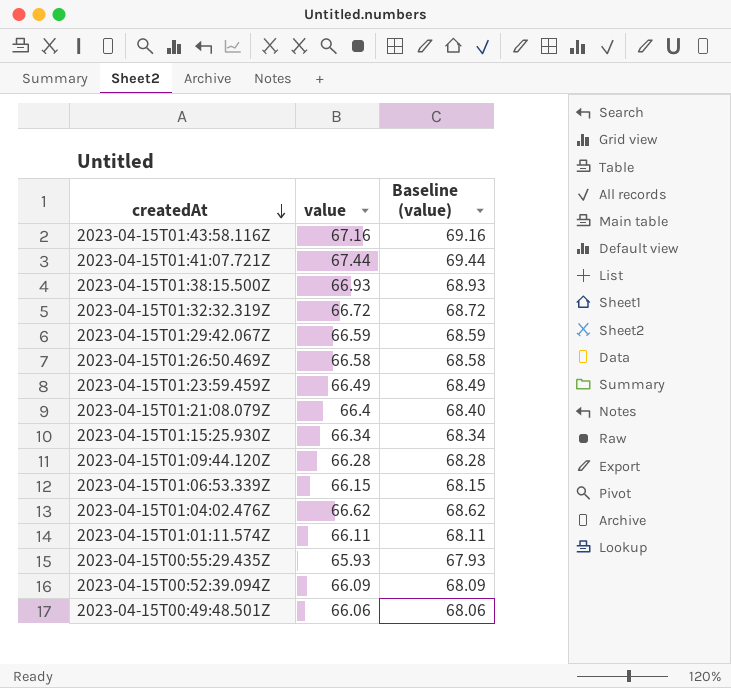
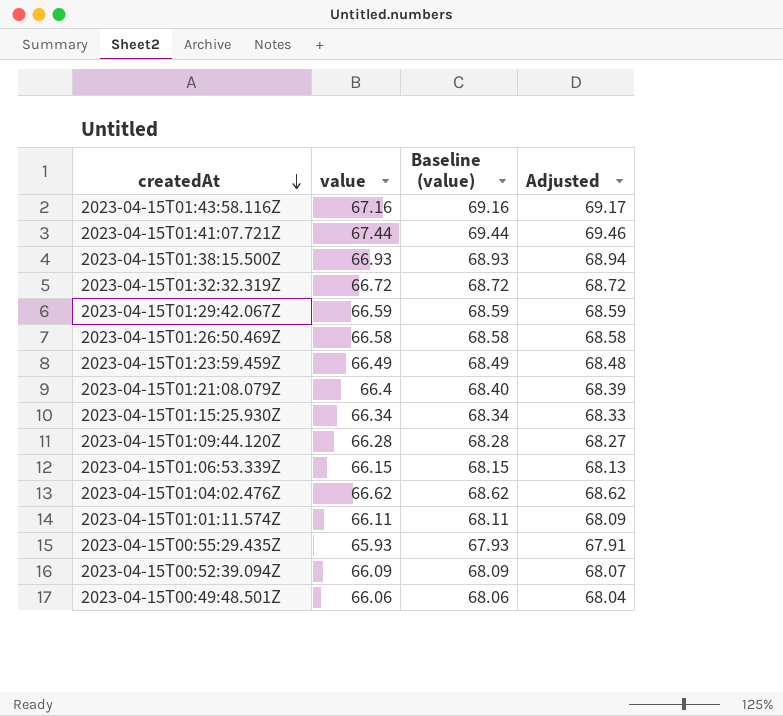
column Adjusted | formula: none -> [value] * 1.03

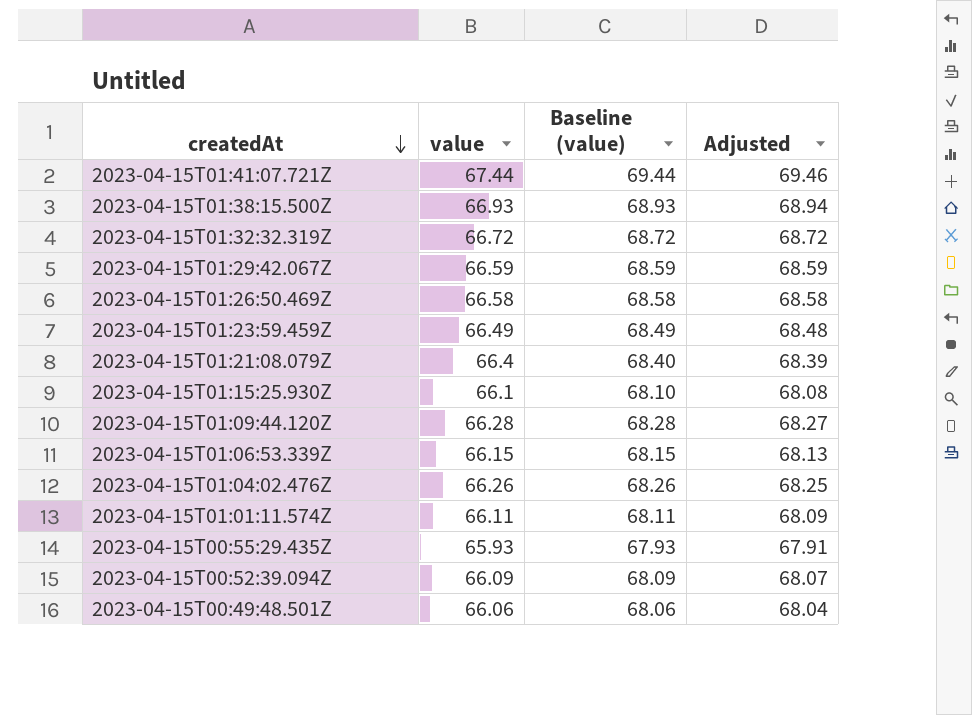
row 2023-04-15T01:43:58.116Z: 67.16 | 69.16 | 69.17 -> none
2023-04-15T01:15:25.930Z | value: 66.34 -> 66.1
2023-04-15T01:15:25.930Z | Baseline (value): 68.34 -> 68.10
2023-04-15T01:15:25.930Z | Adjusted: 68.33 -> 68.08
2023-04-15T01:04:02.476Z | value: 66.62 -> 66.26
2023-04-15T01:04:02.476Z | Baseline (value): 68.62 -> 68.26
2023-04-15T01:04:02.476Z | Adjusted: 68.62 -> 68.25

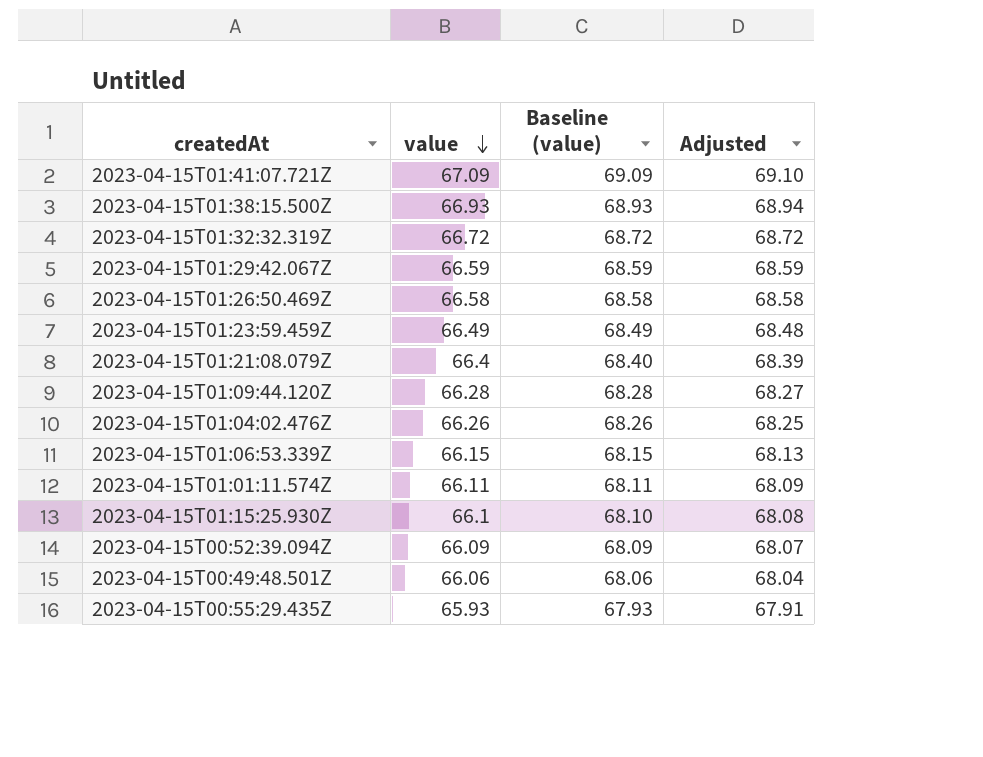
row order: createdAt descending -> value descending
2023-04-15T01:41:07.721Z | value: 67.44 -> 67.09
2023-04-15T01:41:07.721Z | Baseline (value): 69.44 -> 69.09
2023-04-15T01:41:07.721Z | Adjusted: 69.46 -> 69.10

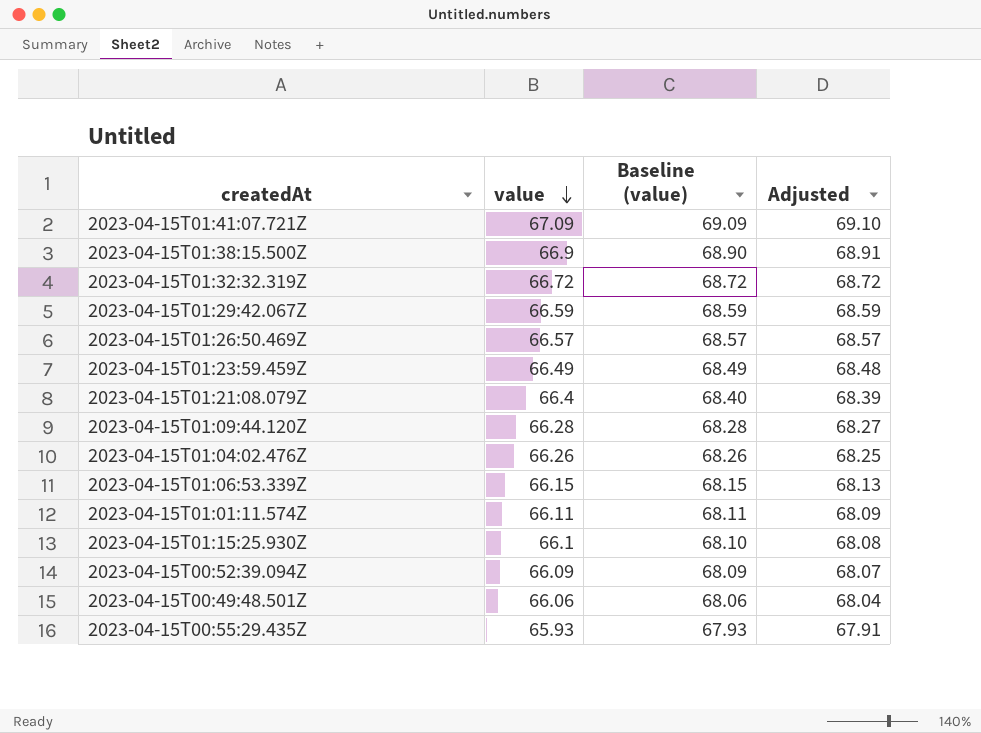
2023-04-15T01:38:15.500Z | value: 66.93 -> 66.9
2023-04-15T01:38:15.500Z | Baseline (value): 68.93 -> 68.90
2023-04-15T01:38:15.500Z | Adjusted: 68.94 -> 68.91
2023-04-15T01:26:50.469Z | value: 66.58 -> 66.57
2023-04-15T01:26:50.469Z | Baseline (value): 68.58 -> 68.57
2023-04-15T01:26:50.469Z | Adjusted: 68.58 -> 68.57

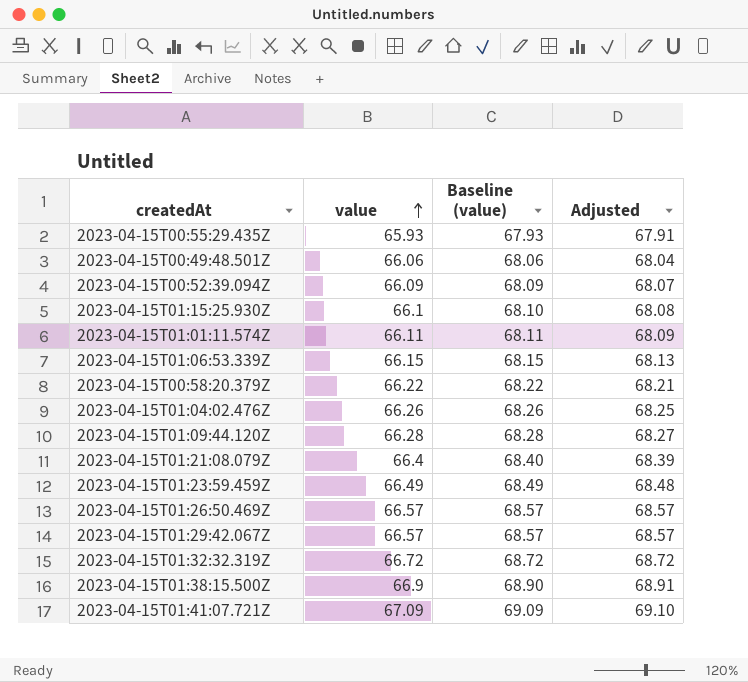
row order: value descending -> value ascending
row 2023-04-15T00:58:20.379Z: none -> 66.22 | 68.22 | 68.21
2023-04-15T01:29:42.067Z | value: 66.59 -> 66.57
2023-04-15T01:29:42.067Z | Baseline (value): 68.59 -> 68.57
2023-04-15T01:29:42.067Z | Adjusted: 68.59 -> 68.57

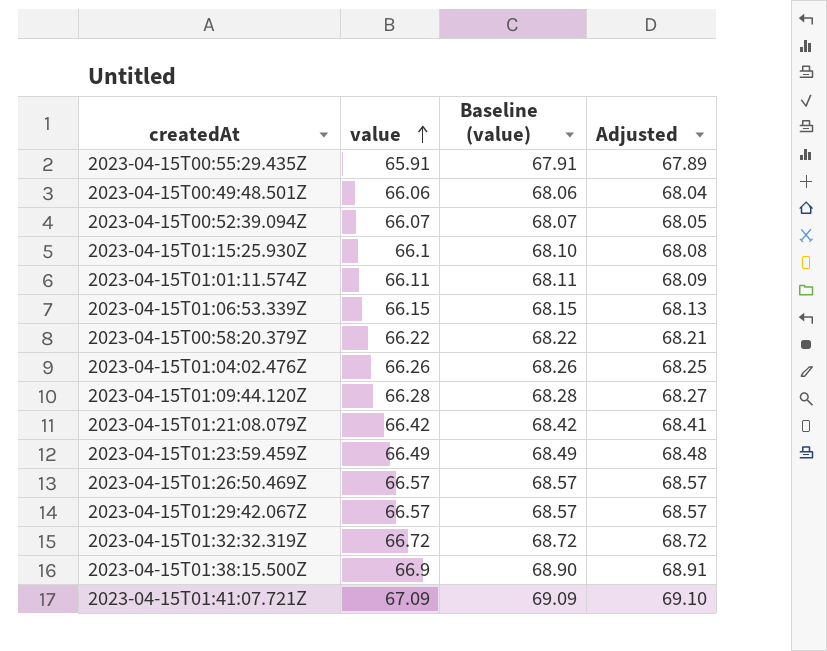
2023-04-15T00:55:29.435Z | value: 65.93 -> 65.91
2023-04-15T00:55:29.435Z | Baseline (value): 67.93 -> 67.91
2023-04-15T00:55:29.435Z | Adjusted: 67.91 -> 67.89
2023-04-15T00:52:39.094Z | value: 66.09 -> 66.07
2023-04-15T00:52:39.094Z | Baseline (value): 68.09 -> 68.07
2023-04-15T00:52:39.094Z | Adjusted: 68.07 -> 68.05
2023-04-15T01:21:08.079Z | value: 66.4 -> 66.42
2023-04-15T01:21:08.079Z | Baseline (value): 68.40 -> 68.42
2023-04-15T01:21:08.079Z | Adjusted: 68.39 -> 68.41

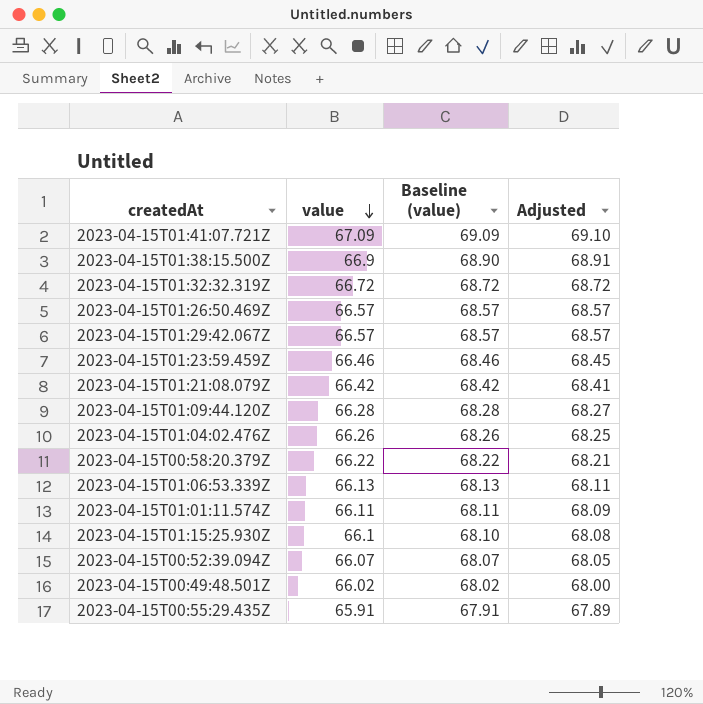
row order: value ascending -> value descending
2023-04-15T01:23:59.459Z | value: 66.49 -> 66.46
2023-04-15T01:23:59.459Z | Baseline (value): 68.49 -> 68.46
2023-04-15T01:23:59.459Z | Adjusted: 68.48 -> 68.45
2023-04-15T01:06:53.339Z | value: 66.15 -> 66.13
2023-04-15T01:06:53.339Z | Baseline (value): 68.15 -> 68.13
2023-04-15T01:06:53.339Z | Adjusted: 68.13 -> 68.11
2023-04-15T00:49:48.501Z | value: 66.06 -> 66.02
2023-04-15T00:49:48.501Z | Baseline (value): 68.06 -> 68.02
2023-04-15T00:49:48.501Z | Adjusted: 68.04 -> 68.00

